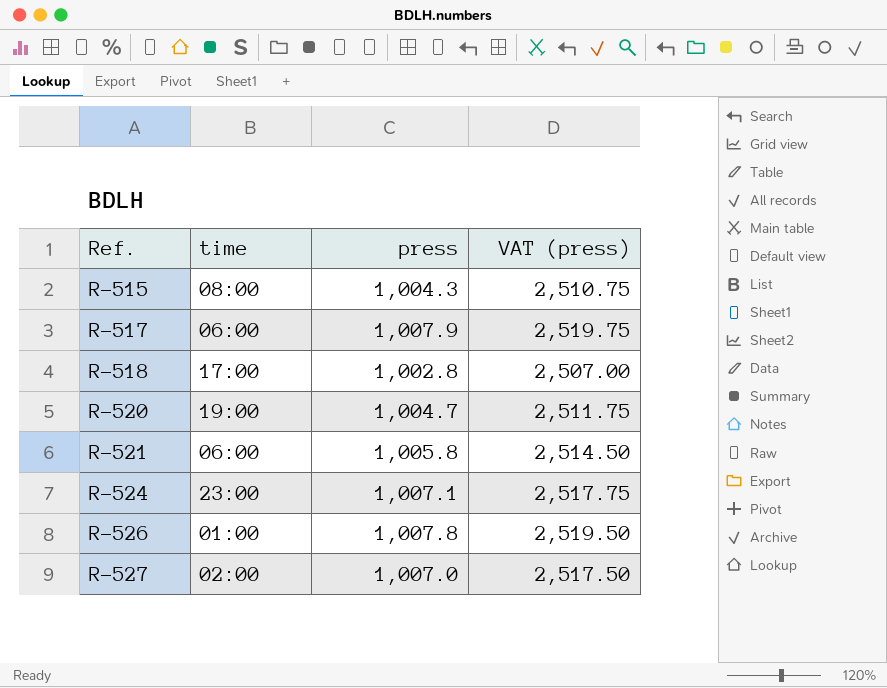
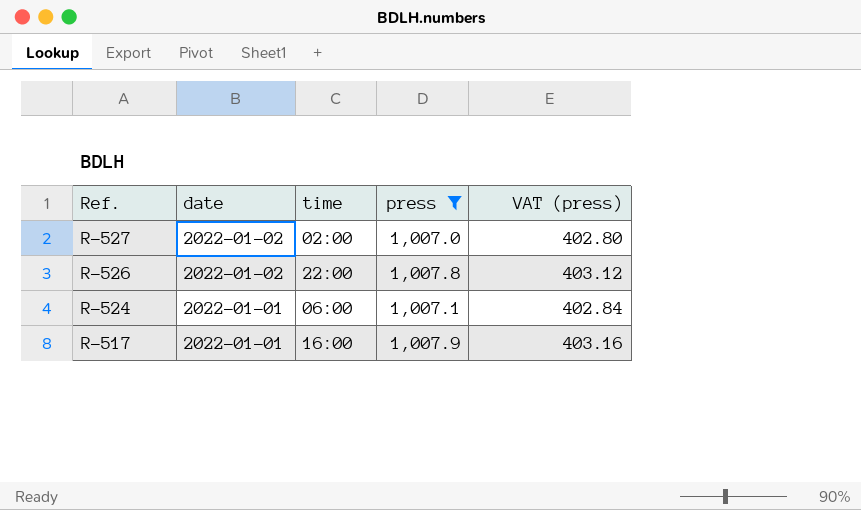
filter: none -> press >= 1,007.0
row order: Ref. ascending -> Ref. descending
column date | position: none -> 2
column VAT (press) | formula: [press] * 2.5 -> [press] * 0.4
R-526 | time: 01:00 -> 22:00
R-524 | time: 23:00 -> 06:00
R-517 | time: 06:00 -> 16:00

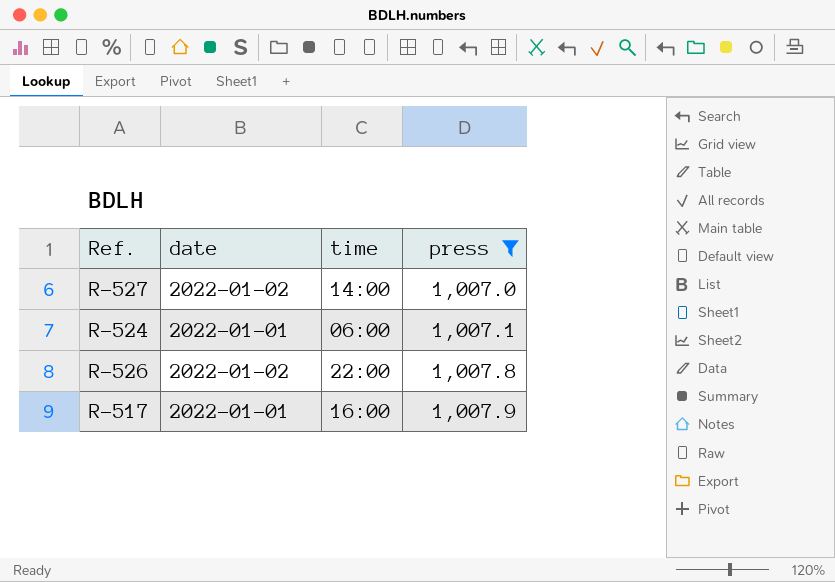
row order: Ref. descending -> press ascending
column VAT (press) | formula: [press] * 0.4 -> none
R-527 | time: 02:00 -> 14:00

